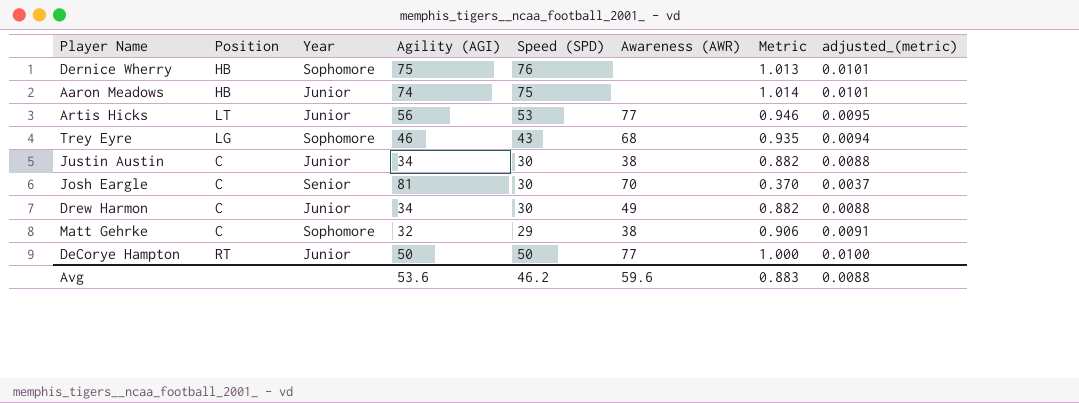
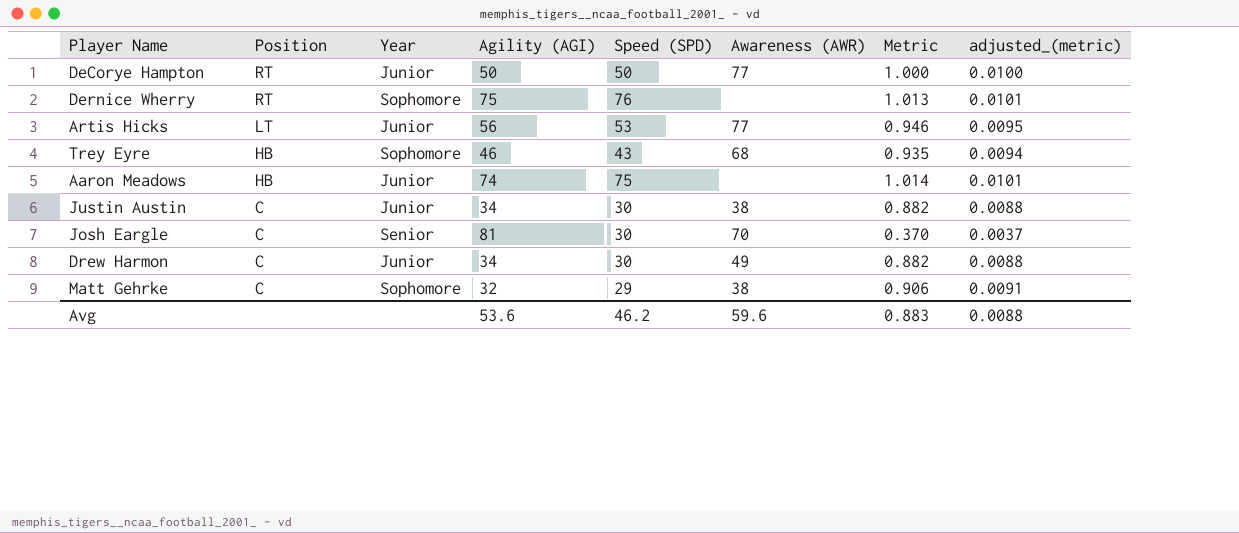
row order: none -> Position descending
Dernice Wherry | Position: HB -> RT
Trey Eyre | Position: LG -> HB

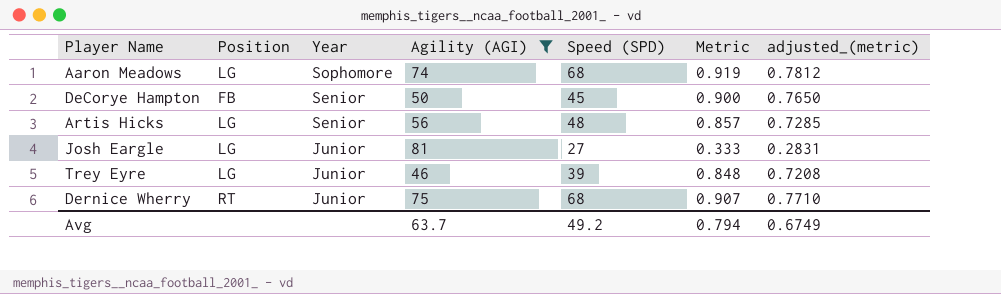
filter: none -> Agility (AGI) >= 46
row order: Position descending -> Year descending
column Awareness (AWR) | position: 6 -> none
column adjusted_(metric) | formula: [Metric] * 0.01 -> [Metric] * 0.85
Aaron Meadows | Position: HB -> LG
Aaron Meadows | Year: Junior -> Sophomore
Aaron Meadows | Speed (SPD): 75 -> 68
Aaron Meadows | Metric: 1.014 -> 0.919
DeCorye Hampton | Position: RT -> FB
DeCorye Hampton | Year: Junior -> Senior
DeCorye Hampton | Speed (SPD): 50 -> 45
DeCorye Hampton | Metric: 1.000 -> 0.900
Artis Hicks | Position: LT -> LG
Artis Hicks | Year: Junior -> Senior
Artis Hicks | Speed (SPD): 53 -> 48
Artis Hicks | Metric: 0.946 -> 0.857
Josh Eargle | Position: C -> LG
Josh Eargle | Year: Senior -> Junior
Josh Eargle | Speed (SPD): 30 -> 27
Josh Eargle | Metric: 0.370 -> 0.333
Trey Eyre | Position: HB -> LG
Trey Eyre | Year: Sophomore -> Junior
Trey Eyre | Speed (SPD): 43 -> 39
Trey Eyre | Metric: 0.935 -> 0.848
Dernice Wherry | Year: Sophomore -> Junior
Dernice Wherry | Speed (SPD): 76 -> 68
Dernice Wherry | Metric: 1.013 -> 0.907
Avg | Agility (AGI): 53.6 -> 63.7
Avg | Speed (SPD): 46.2 -> 49.2
Avg | Metric: 0.883 -> 0.794
Avg | adjusted_(metric): 0.0088 -> 0.6749

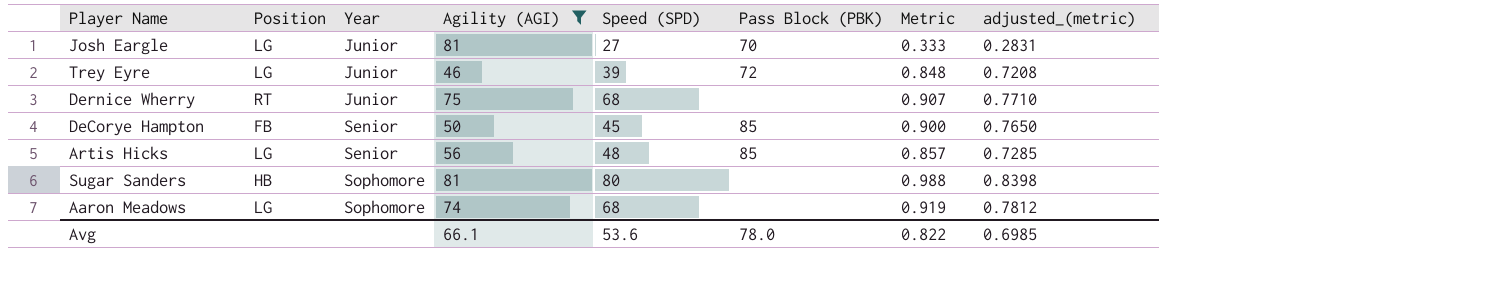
row order: Year descending -> Year ascending
column Pass Block (PBK) | position: none -> 6
row Sugar Sanders: none -> HB | Sophomore | 81 | 80 | none | 0.988 | 0.8398
Avg | Agility (AGI): 63.7 -> 66.1
Avg | Speed (SPD): 49.2 -> 53.6
Avg | Metric: 0.794 -> 0.822
Avg | adjusted_(metric): 0.6749 -> 0.6985

